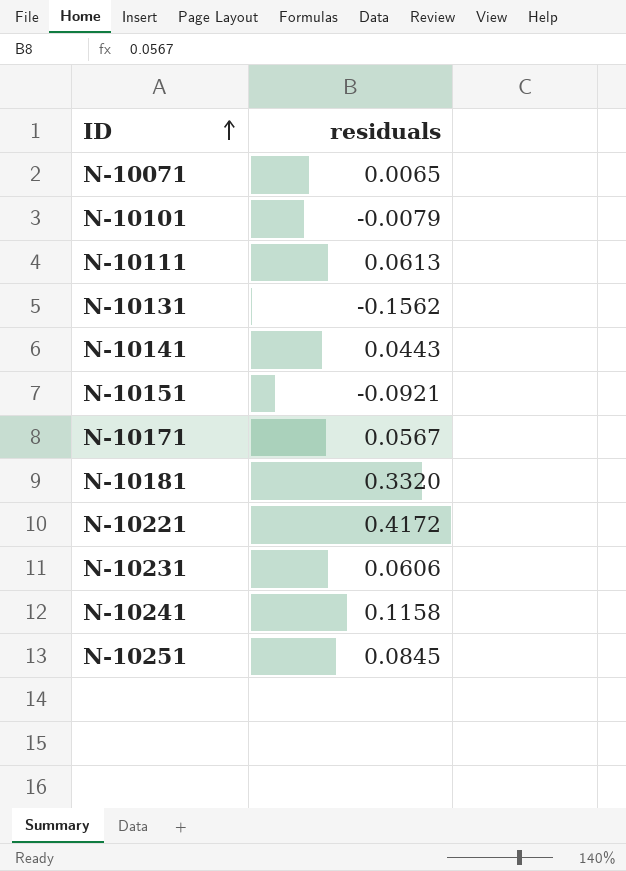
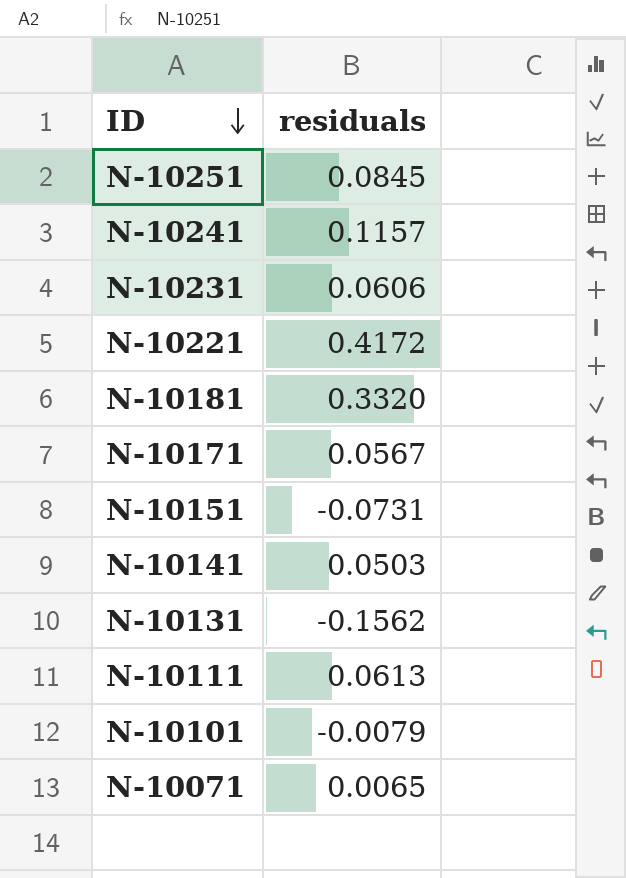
row order: ID ascending -> ID descending
N-10241 | residuals: 0.1158 -> 0.1157
N-10151 | residuals: -0.0921 -> -0.0731
N-10141 | residuals: 0.0443 -> 0.0503

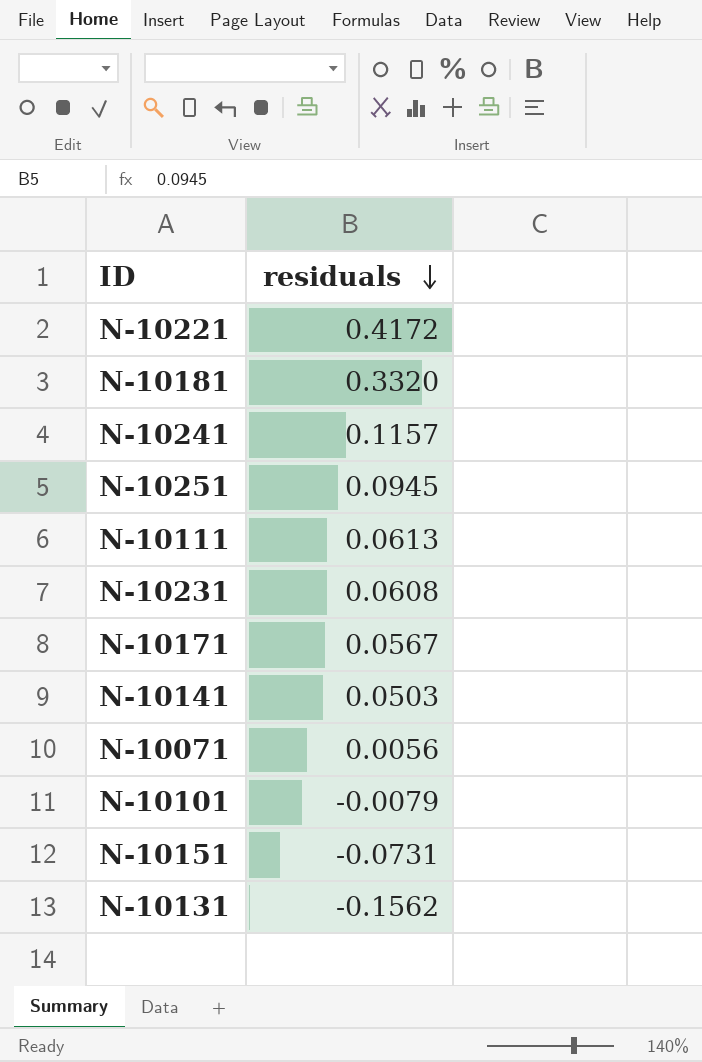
row order: ID descending -> residuals descending
N-10251 | residuals: 0.0845 -> 0.0945
N-10231 | residuals: 0.0606 -> 0.0608
N-10071 | residuals: 0.0065 -> 0.0056

